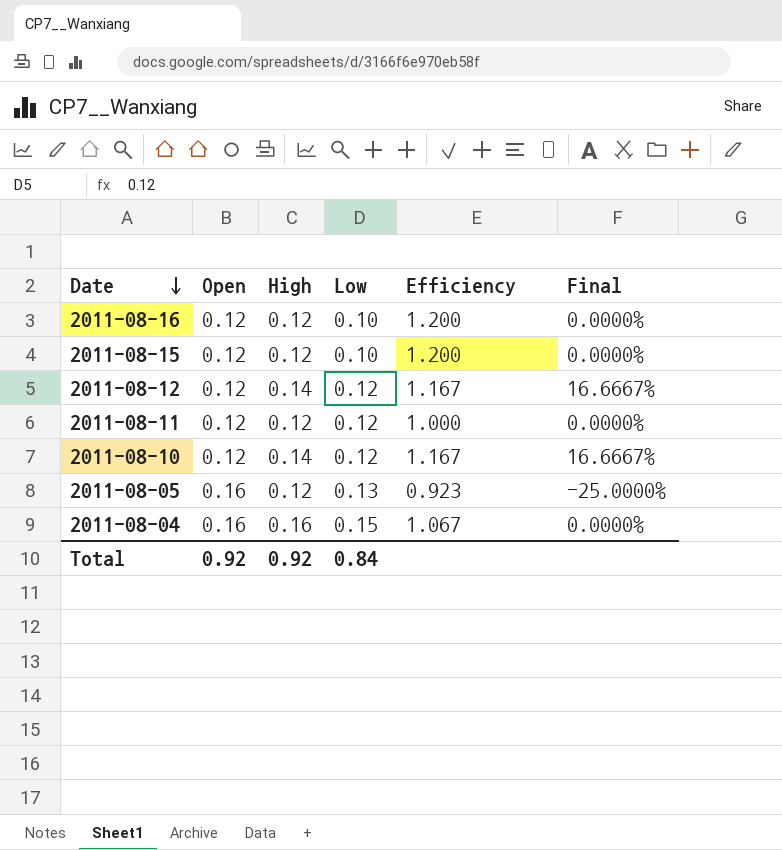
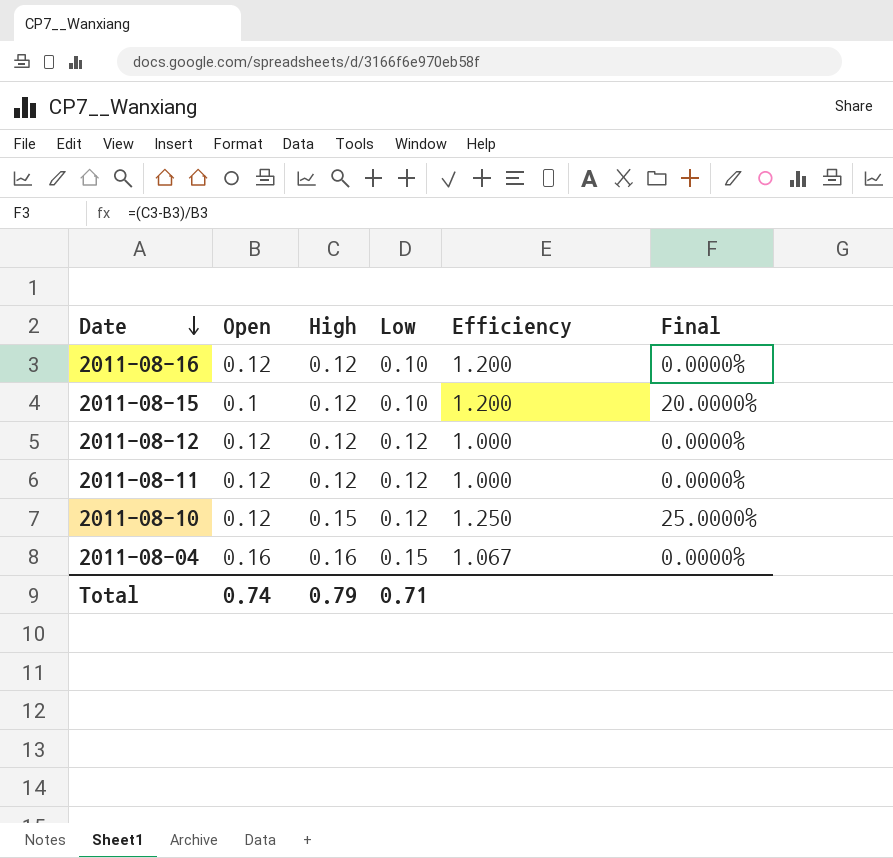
row 2011-08-05: 0.16 | 0.12 | 0.13 | 0.923 | -25.0000% -> none
2011-08-15 | Open: 0.12 -> 0.1
2011-08-15 | Final: 0.0000% -> 20.0000%
2011-08-12 | High: 0.14 -> 0.12
2011-08-12 | Efficiency: 1.167 -> 1.000
2011-08-12 | Final: 16.6667% -> 0.0000%
2011-08-10 | High: 0.14 -> 0.15
2011-08-10 | Efficiency: 1.167 -> 1.250
2011-08-10 | Final: 16.6667% -> 25.0000%
Total | Open: 0.92 -> 0.74
Total | High: 0.92 -> 0.79
Total | Low: 0.84 -> 0.71

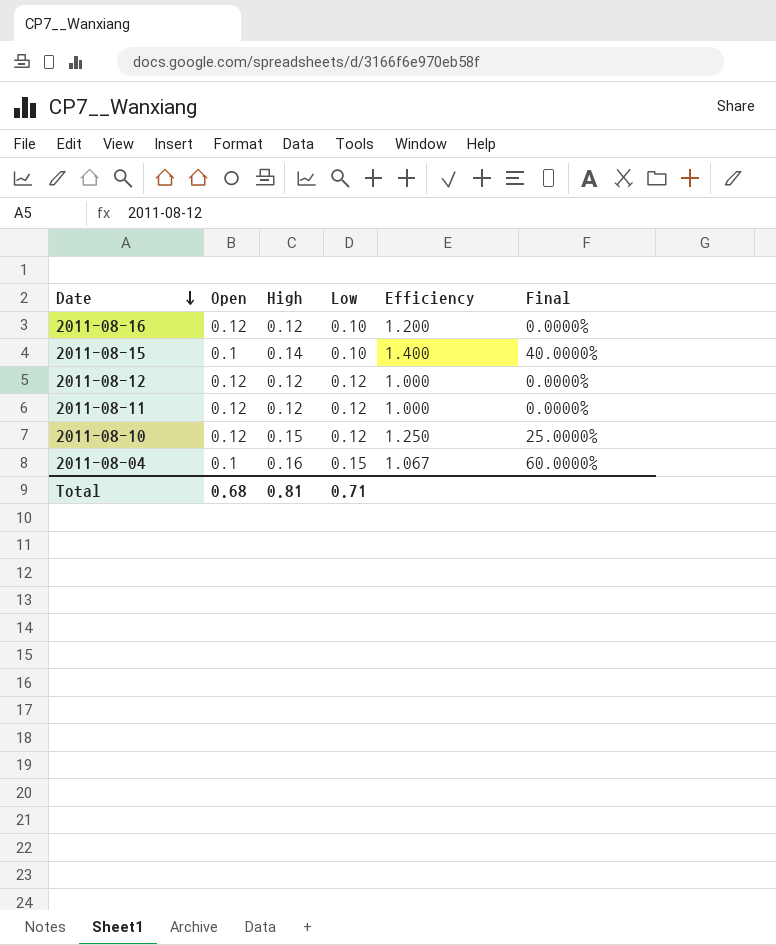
2011-08-15 | High: 0.12 -> 0.14
2011-08-15 | Efficiency: 1.200 -> 1.400
2011-08-15 | Final: 20.0000% -> 40.0000%
2011-08-04 | Open: 0.16 -> 0.1
2011-08-04 | Final: 0.0000% -> 60.0000%
Total | Open: 0.74 -> 0.68
Total | High: 0.79 -> 0.81

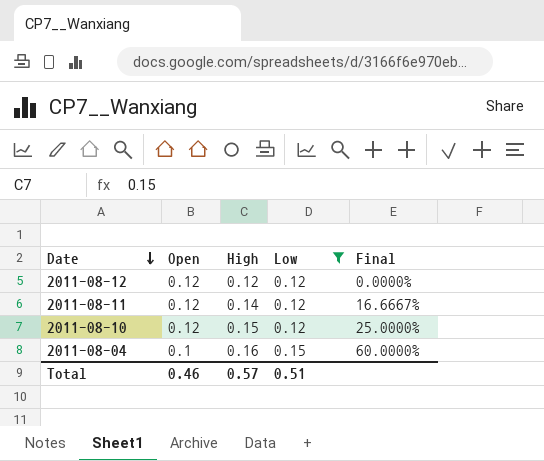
filter: none -> Low != 0.10
column Efficiency | formula: [High] / [Low] -> none
2011-08-11 | High: 0.12 -> 0.14
2011-08-11 | Final: 0.0000% -> 16.6667%
Total | Open: 0.68 -> 0.46
Total | High: 0.81 -> 0.57
Total | Low: 0.71 -> 0.51

